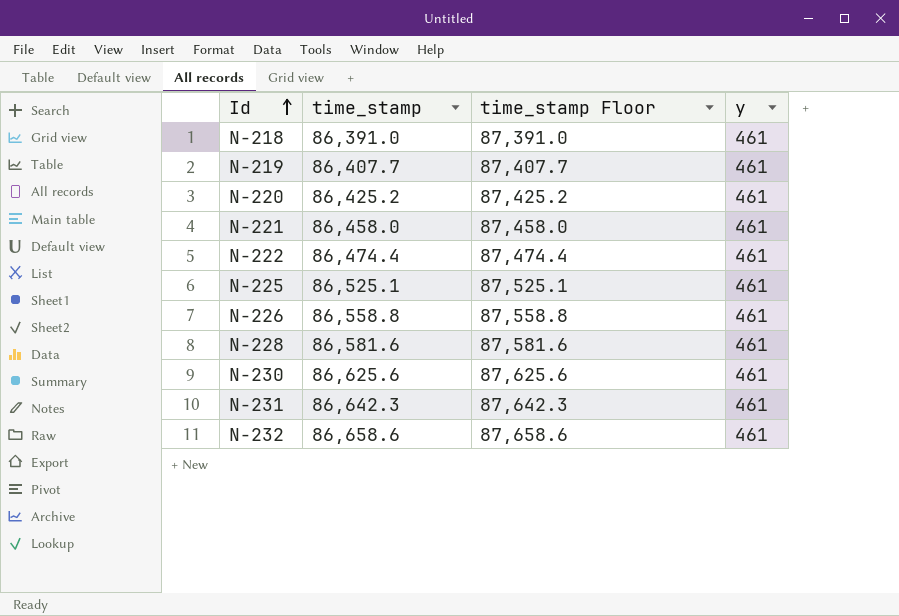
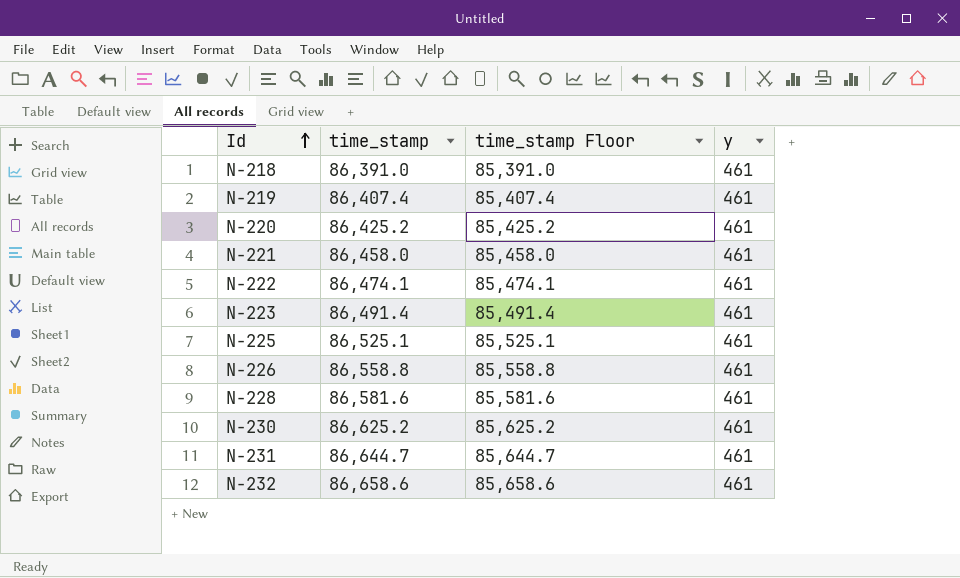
column time_stamp Floor | formula: [time_stamp] + 1000 -> [time_stamp] - 1000
N-219 | time_stamp: 86,407.7 -> 86,407.4
N-222 | time_stamp: 86,474.4 -> 86,474.1
row N-223: none -> 86,491.4 | 85,491.4 | 461
N-230 | time_stamp: 86,625.6 -> 86,625.2
N-231 | time_stamp: 86,642.3 -> 86,644.7

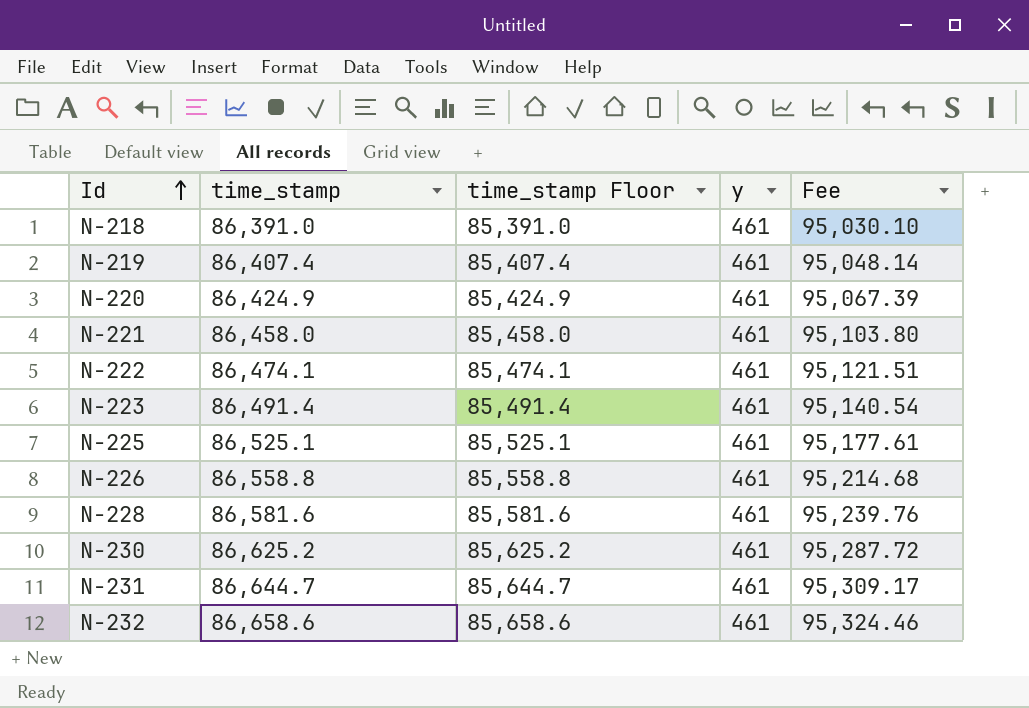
column Fee | formula: none -> [time_stamp] * 1.1
N-220 | time_stamp: 86,425.2 -> 86,424.9
N-220 | time_stamp Floor: 85,425.2 -> 85,424.9

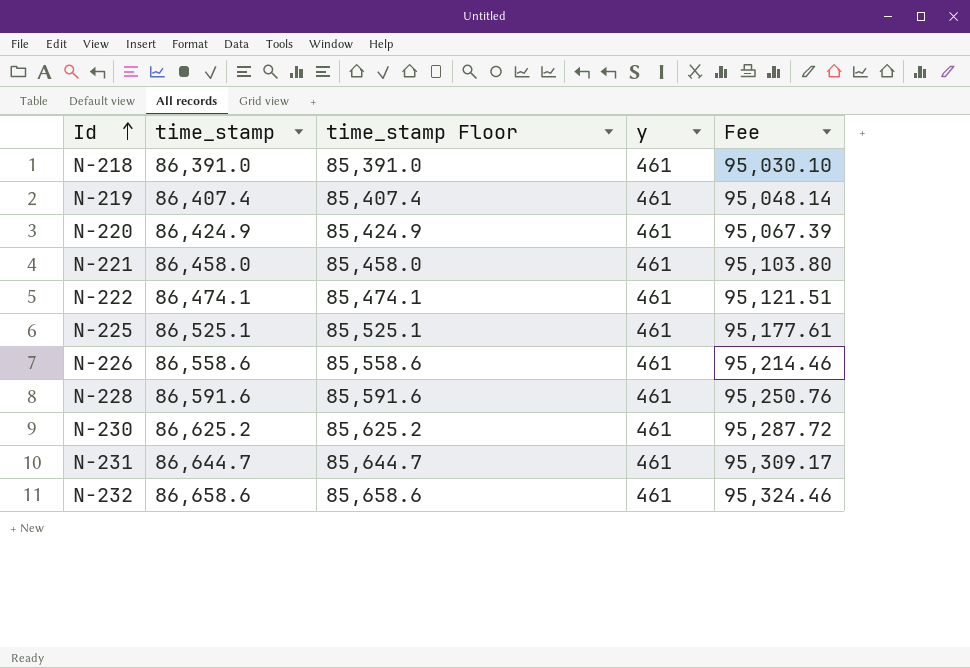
row N-223: 86,491.4 | 85,491.4 | 461 | 95,140.54 -> none
N-226 | time_stamp: 86,558.8 -> 86,558.6
N-226 | time_stamp Floor: 85,558.8 -> 85,558.6
N-226 | Fee: 95,214.68 -> 95,214.46
N-228 | time_stamp: 86,581.6 -> 86,591.6
N-228 | time_stamp Floor: 85,581.6 -> 85,591.6
N-228 | Fee: 95,239.76 -> 95,250.76

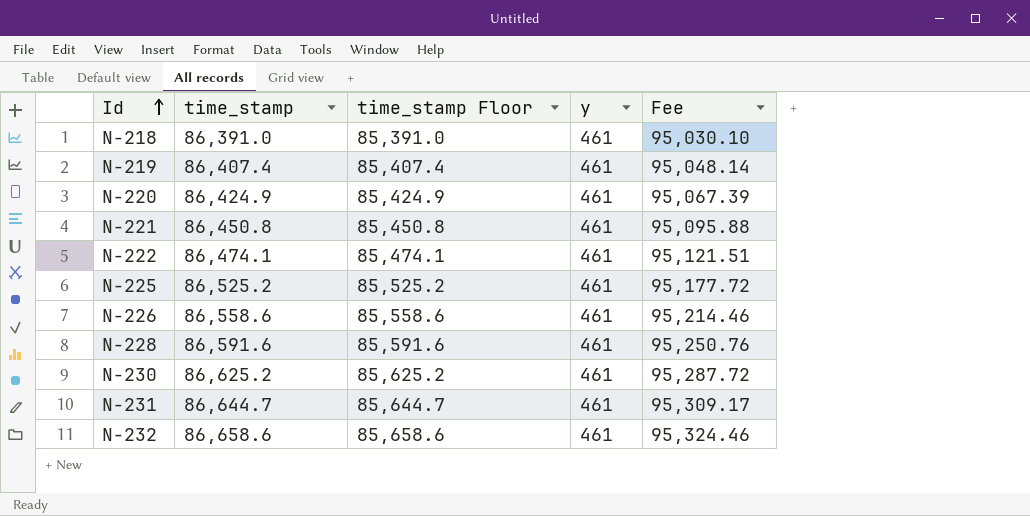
N-221 | time_stamp: 86,458.0 -> 86,450.8
N-221 | time_stamp Floor: 85,458.0 -> 85,450.8
N-221 | Fee: 95,103.80 -> 95,095.88
N-225 | time_stamp: 86,525.1 -> 86,525.2
N-225 | time_stamp Floor: 85,525.1 -> 85,525.2
N-225 | Fee: 95,177.61 -> 95,177.72

